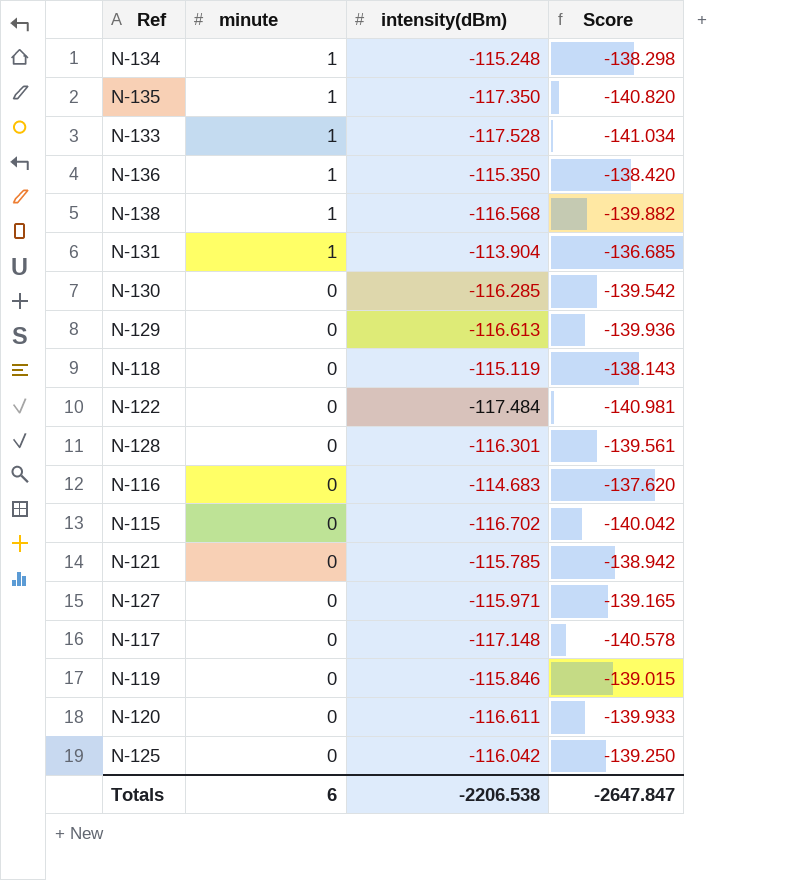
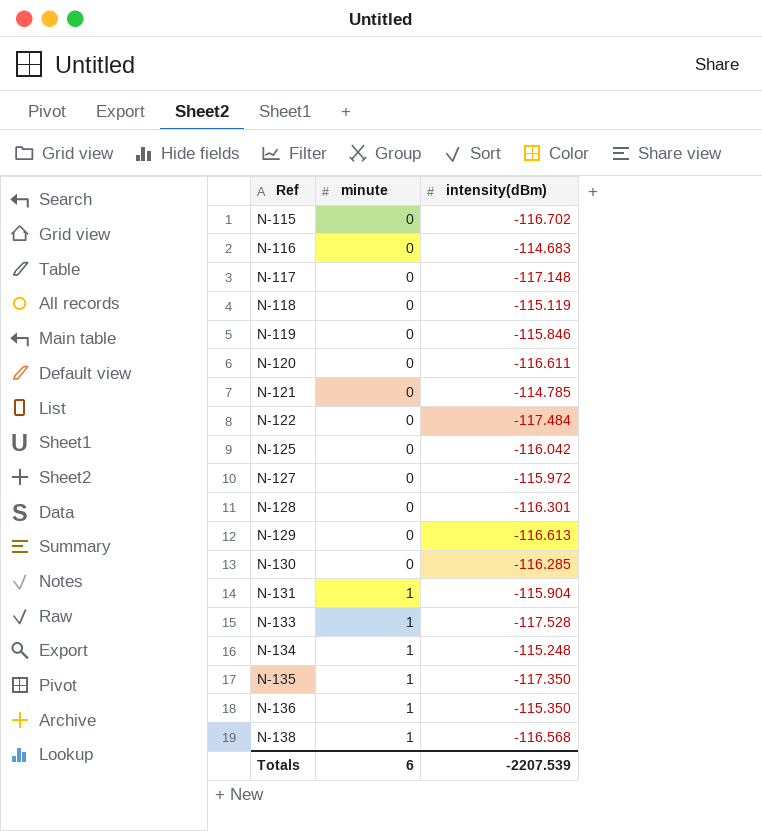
row order: minute descending -> Ref ascending
column Score | formula: [intensity(dBm)] * 1.2 -> none
N-121 | intensity(dBm): -115.785 -> -114.785
N-127 | intensity(dBm): -115.971 -> -115.972
N-131 | intensity(dBm): -113.904 -> -115.904
Totals | intensity(dBm): -2206.538 -> -2207.539

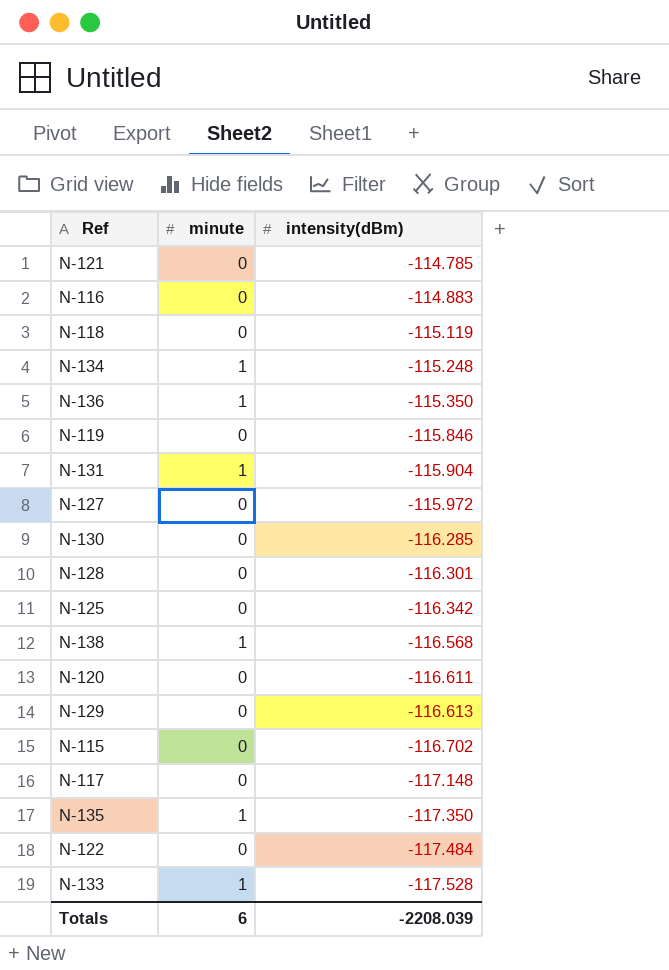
row order: Ref ascending -> intensity(dBm) descending
N-116 | intensity(dBm): -114.683 -> -114.883
N-125 | intensity(dBm): -116.042 -> -116.342
Totals | intensity(dBm): -2207.539 -> -2208.039

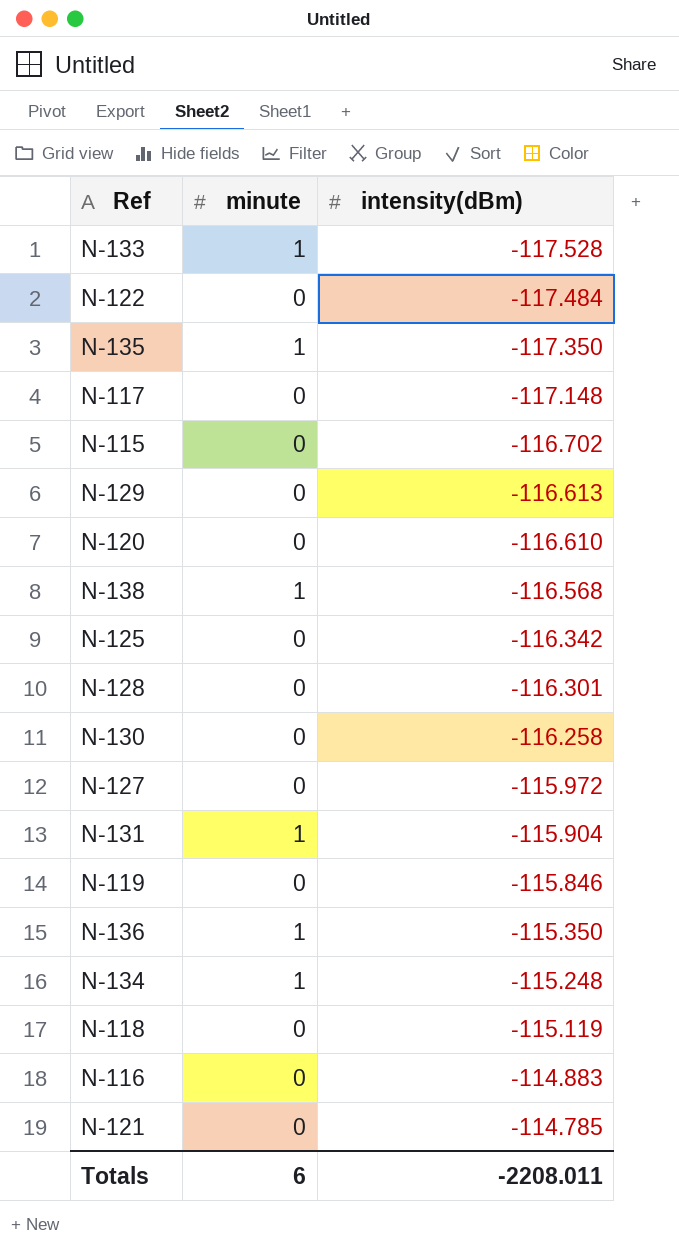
row order: intensity(dBm) descending -> intensity(dBm) ascending
N-120 | intensity(dBm): -116.611 -> -116.610
N-130 | intensity(dBm): -116.285 -> -116.258
Totals | intensity(dBm): -2208.039 -> -2208.011

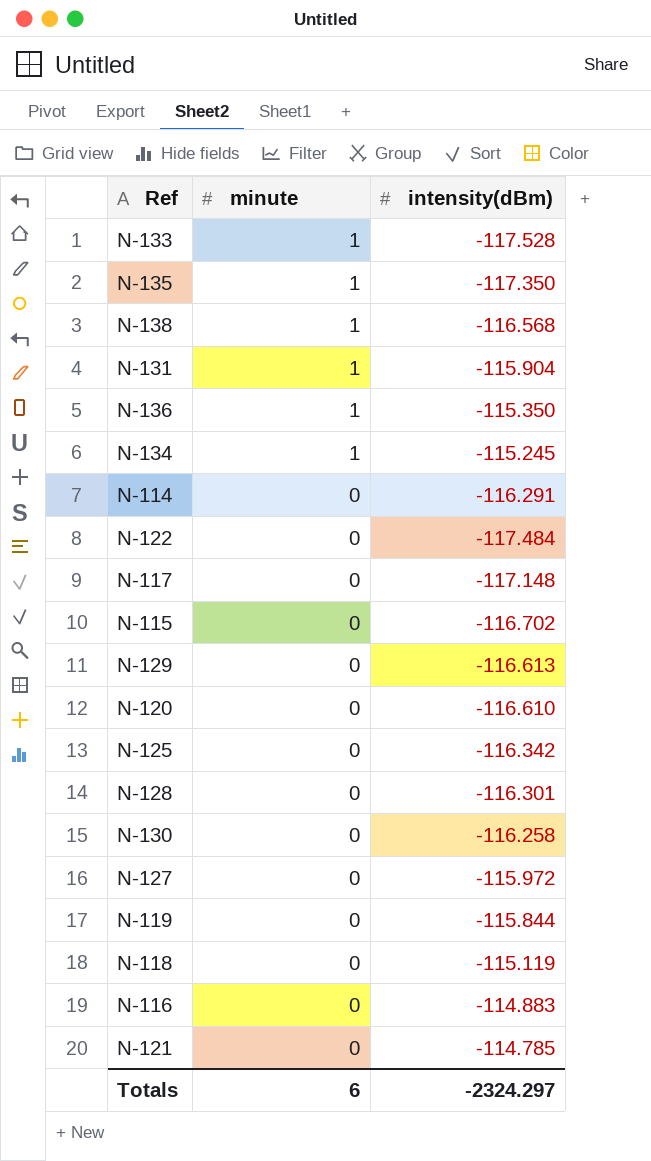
row order: intensity(dBm) ascending -> minute descending
N-134 | intensity(dBm): -115.248 -> -115.245
row N-114: none -> 0 | -116.291
N-119 | intensity(dBm): -115.846 -> -115.844
Totals | intensity(dBm): -2208.011 -> -2324.297

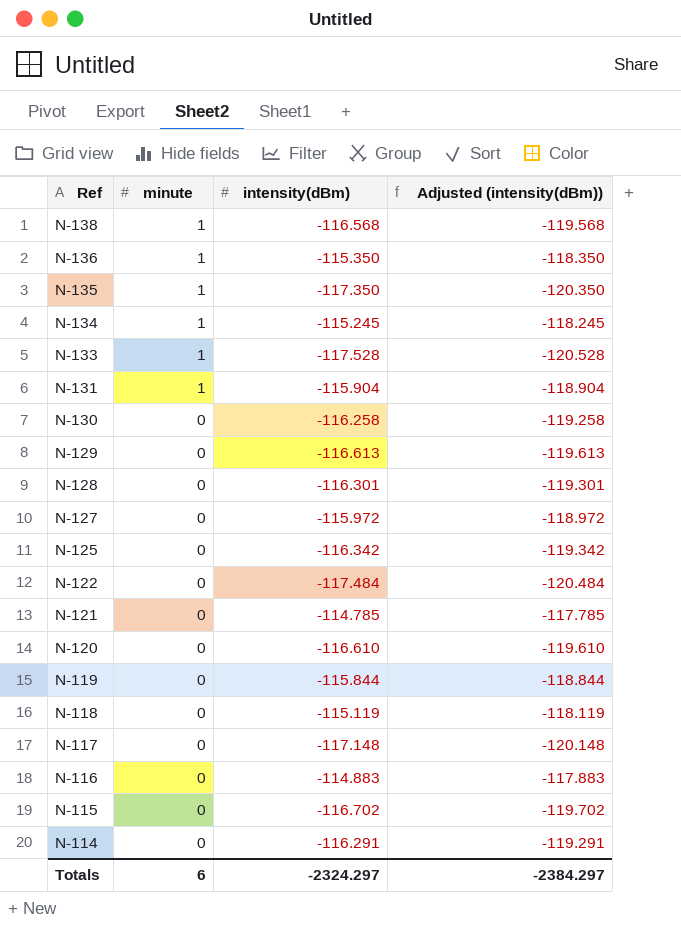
row order: minute descending -> Ref descending
column Adjusted (intensity(dBm)) | formula: none -> [intensity(dBm)] - 3

